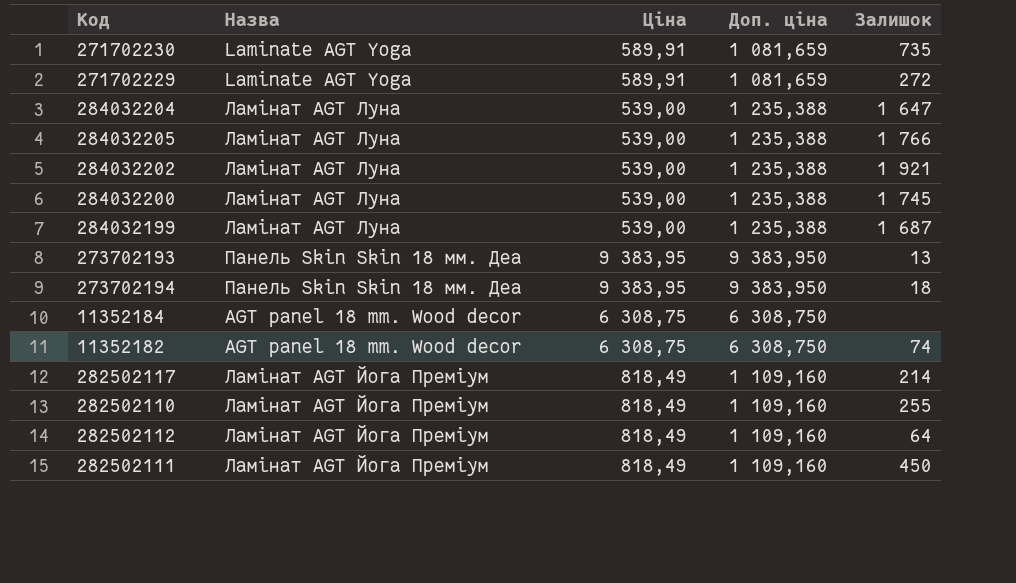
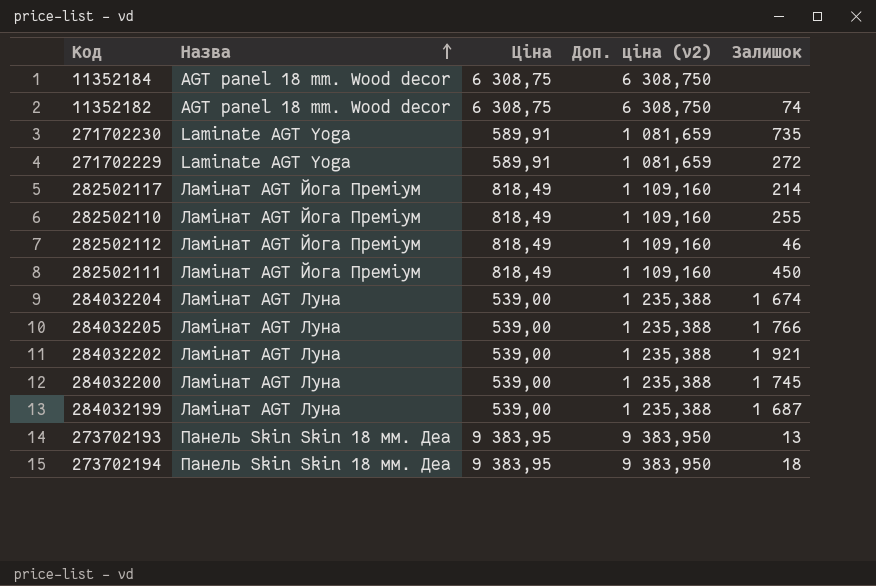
row order: none -> Назва ascending
column name: Доп. ціна -> Доп. ціна (v2)
282502112 | Залишок: 64 -> 46
284032204 | Залишок: 1 647 -> 1 674

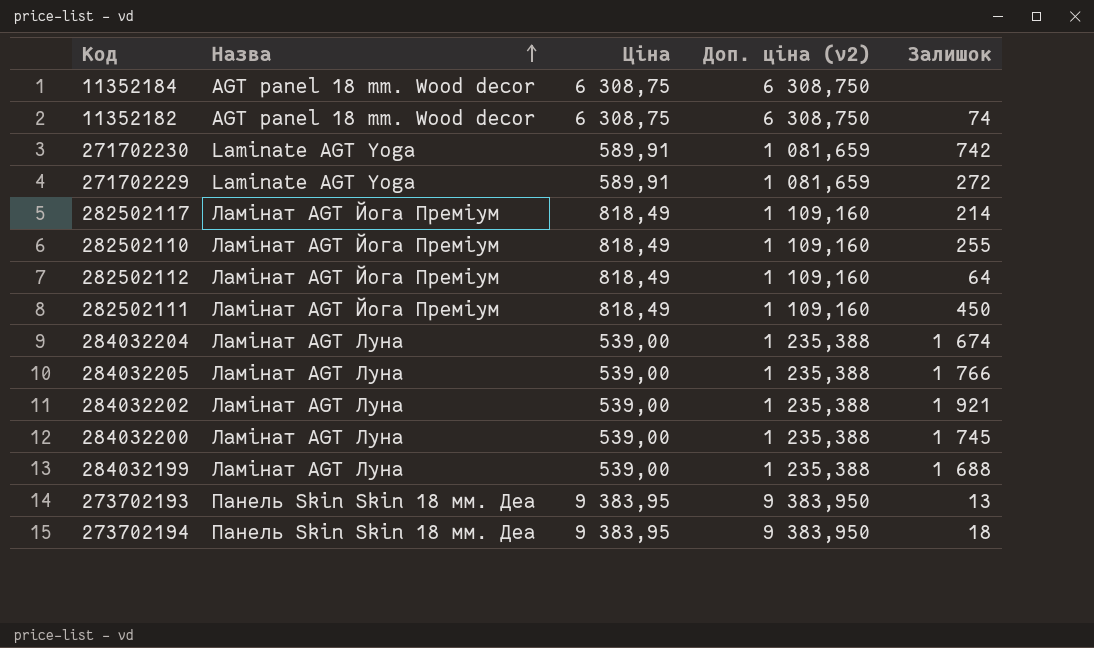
271702230 | Залишок: 735 -> 742
282502112 | Залишок: 46 -> 64
284032199 | Залишок: 1 687 -> 1 688

